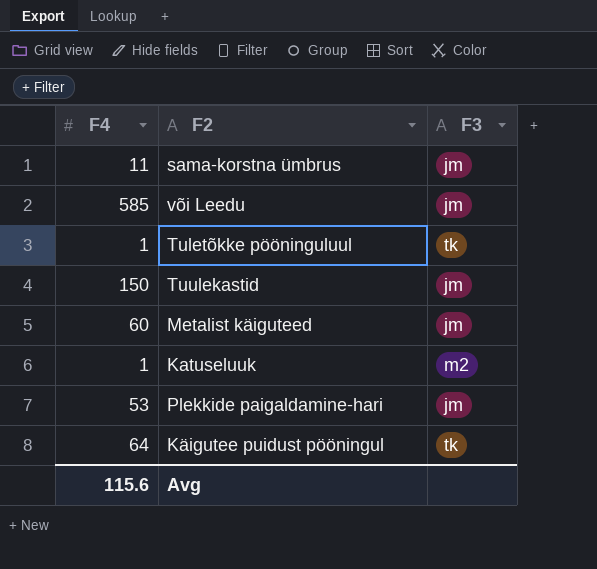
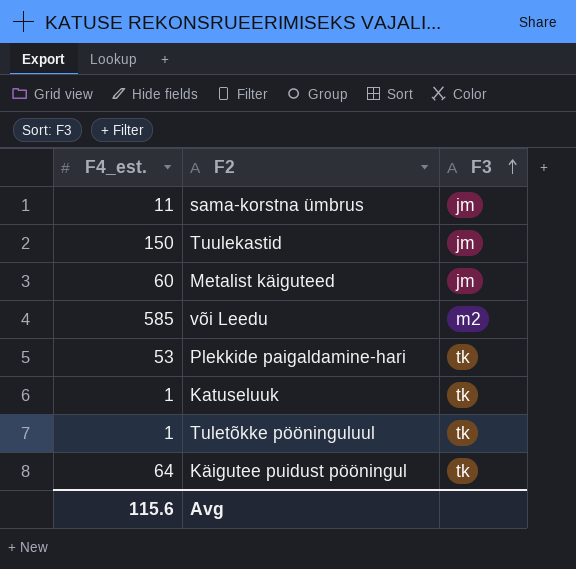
row order: none -> F3 ascending
column name: F4 -> F4_est.
või Leedu | F3: jm -> m2
Plekkide paigaldamine-hari | F3: jm -> tk
Katuseluuk | F3: m2 -> tk

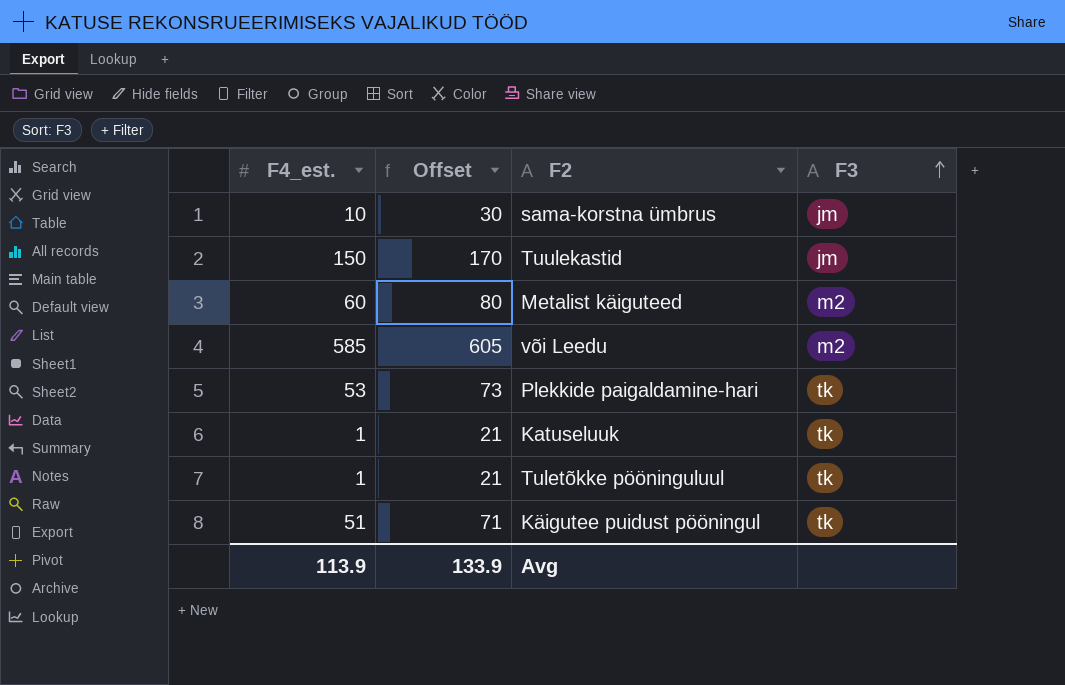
column Offset | formula: none -> [F4_est.] + 20
sama-korstna ümbrus | F4_est.: 11 -> 10
Metalist käiguteed | F3: jm -> m2
Käigutee puidust pööningul | F4_est.: 64 -> 51
Avg | F4_est.: 115.6 -> 113.9

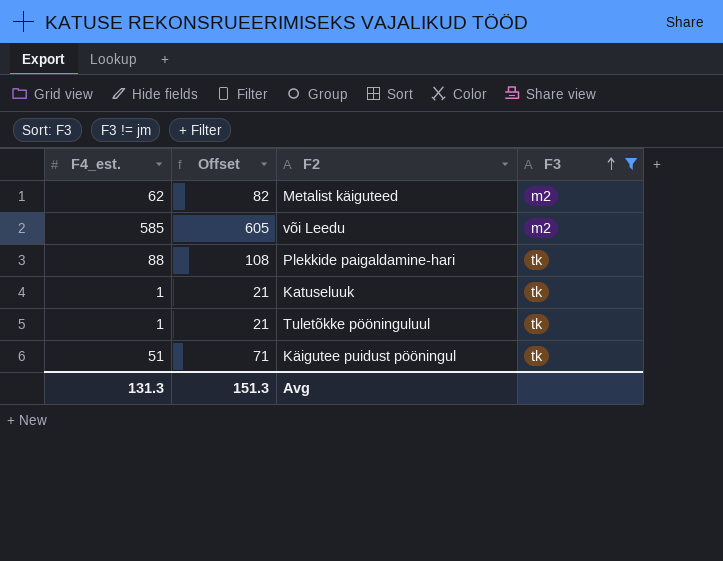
filter: none -> F3 != jm
Metalist käiguteed | F4_est.: 60 -> 62
Metalist käiguteed | Offset: 80 -> 82
Plekkide paigaldamine-hari | F4_est.: 53 -> 88
Plekkide paigaldamine-hari | Offset: 73 -> 108
Avg | F4_est.: 113.9 -> 131.3
Avg | Offset: 133.9 -> 151.3

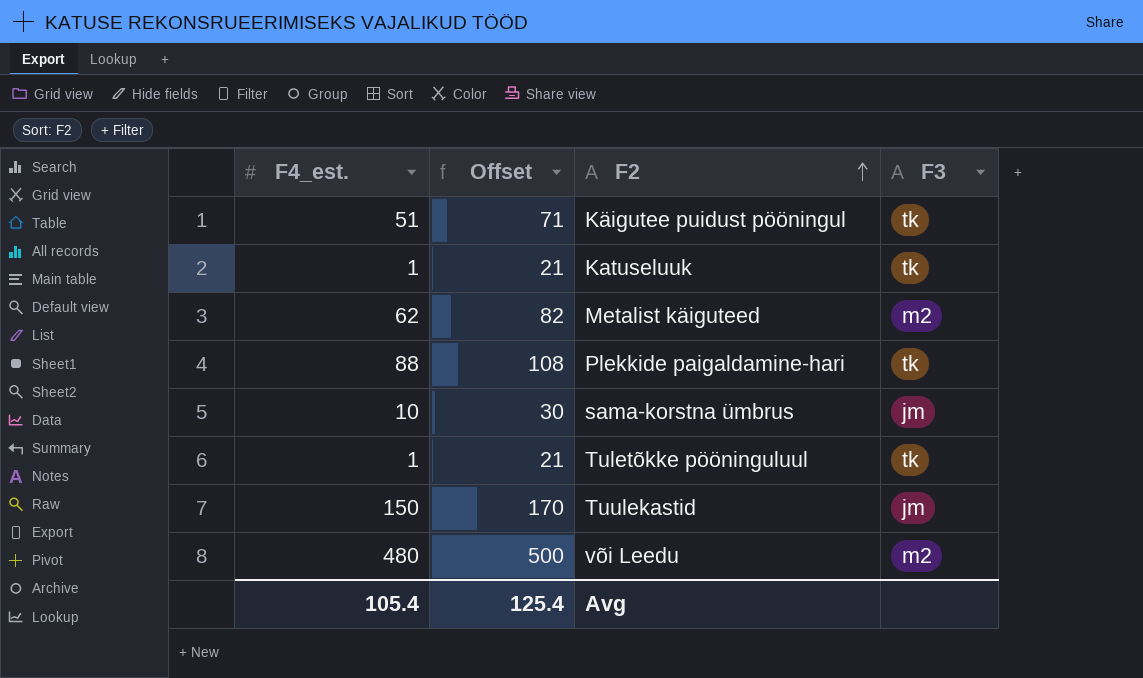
filter: F3 != jm -> none
row order: F3 ascending -> F2 ascending
või Leedu | F4_est.: 585 -> 480
või Leedu | Offset: 605 -> 500
Avg | F4_est.: 131.3 -> 105.4
Avg | Offset: 151.3 -> 125.4

